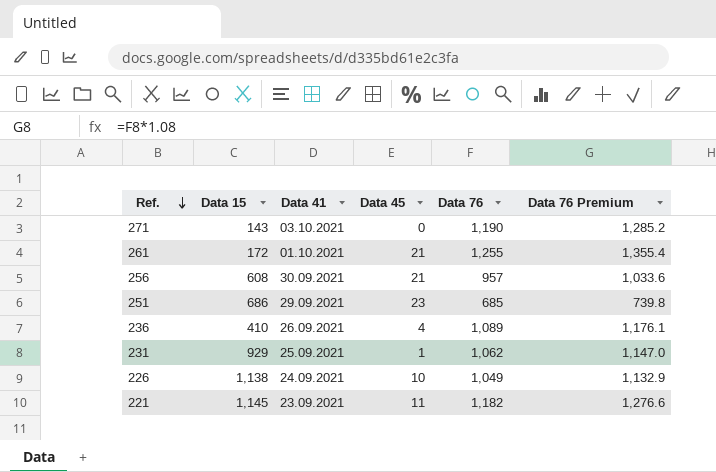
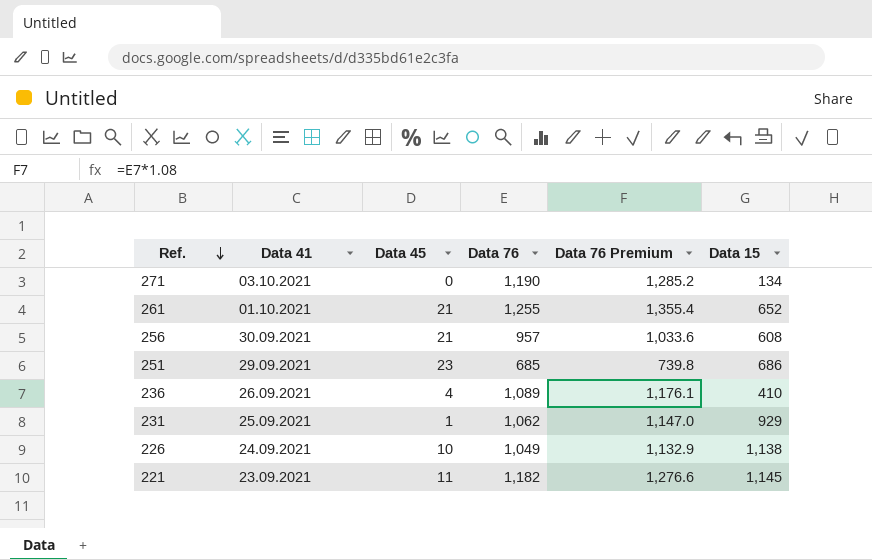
column Data 15 | position: 2 -> 6
271 | Data 15: 143 -> 134
261 | Data 15: 172 -> 652

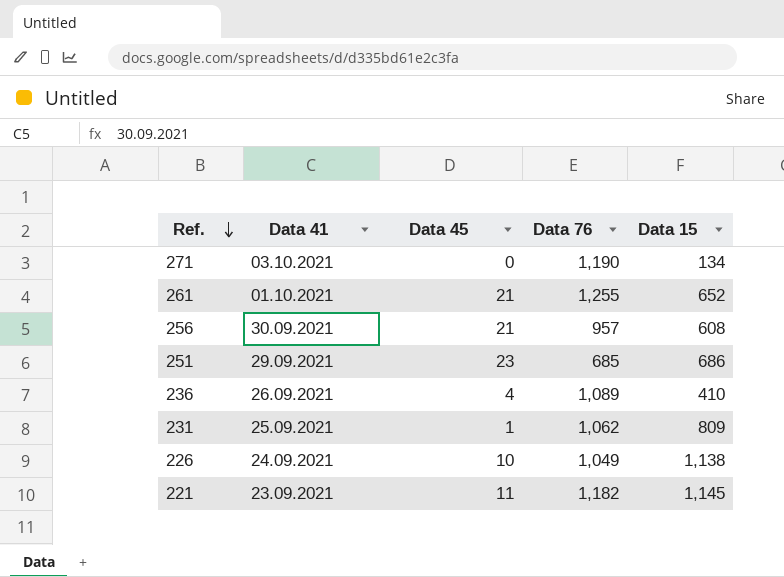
column Data 76 Premium | formula: [Data 76] * 1.08 -> none
231 | Data 15: 929 -> 809

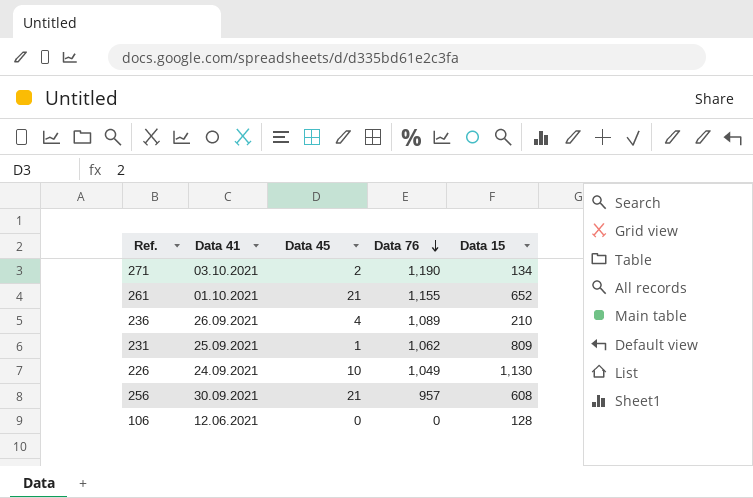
row order: Ref. descending -> Data 76 descending
row 251: 29.09.2021 | 23 | 685 | 686 -> none
row 221: 23.09.2021 | 11 | 1,182 | 1,145 -> none
271 | Data 45: 0 -> 2
261 | Data 76: 1,255 -> 1,155
236 | Data 15: 410 -> 210
226 | Data 15: 1,138 -> 1,130
row 106: none -> 12.06.2021 | 0 | 0 | 128

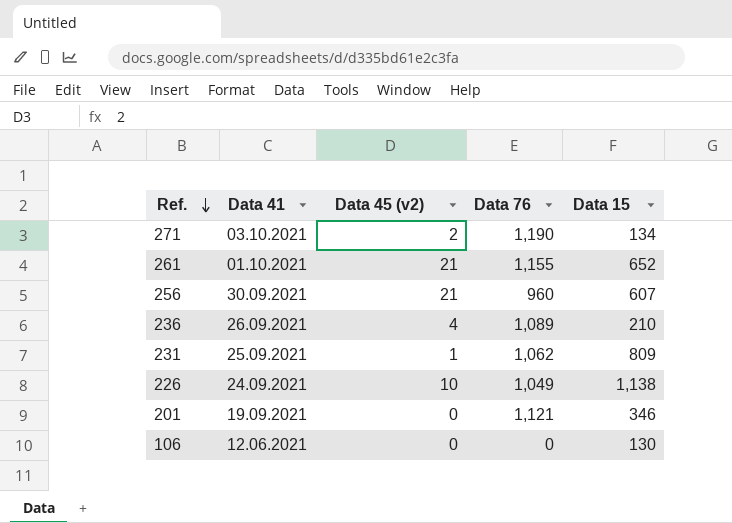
row order: Data 76 descending -> Ref. descending
column name: Data 45 -> Data 45 (v2)
256 | Data 76: 957 -> 960
256 | Data 15: 608 -> 607
226 | Data 15: 1,130 -> 1,138
row 201: none -> 19.09.2021 | 0 | 1,121 | 346
106 | Data 15: 128 -> 130

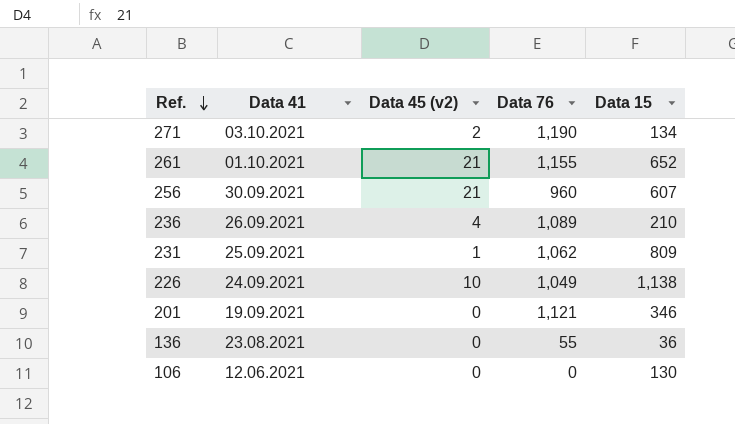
row 136: none -> 23.08.2021 | 0 | 55 | 36

